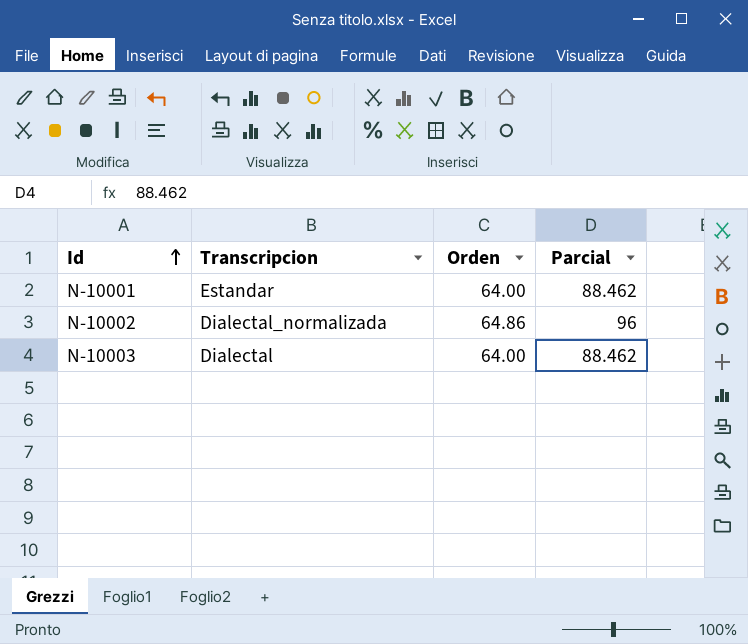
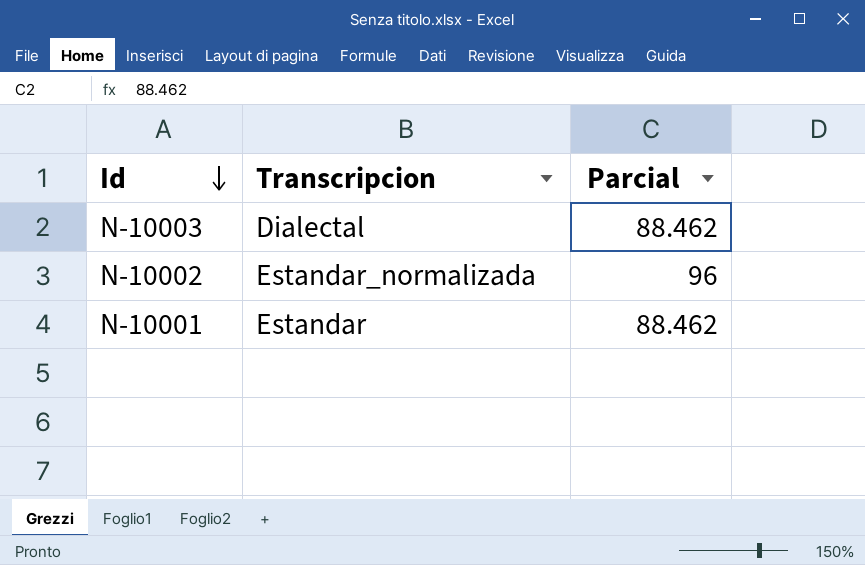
row order: Id ascending -> Id descending
column Orden | position: 3 -> none
N-10002 | Transcripcion: Dialectal_normalizada -> Estandar_normalizada

